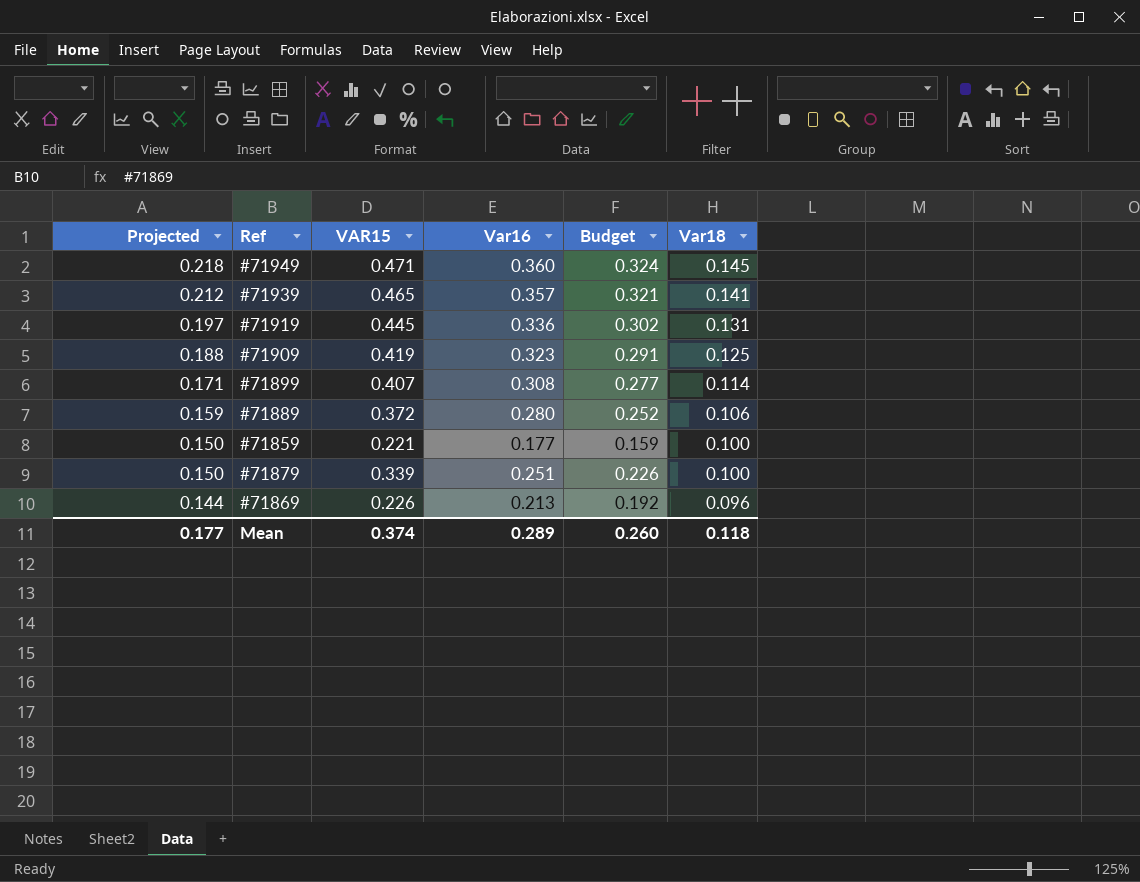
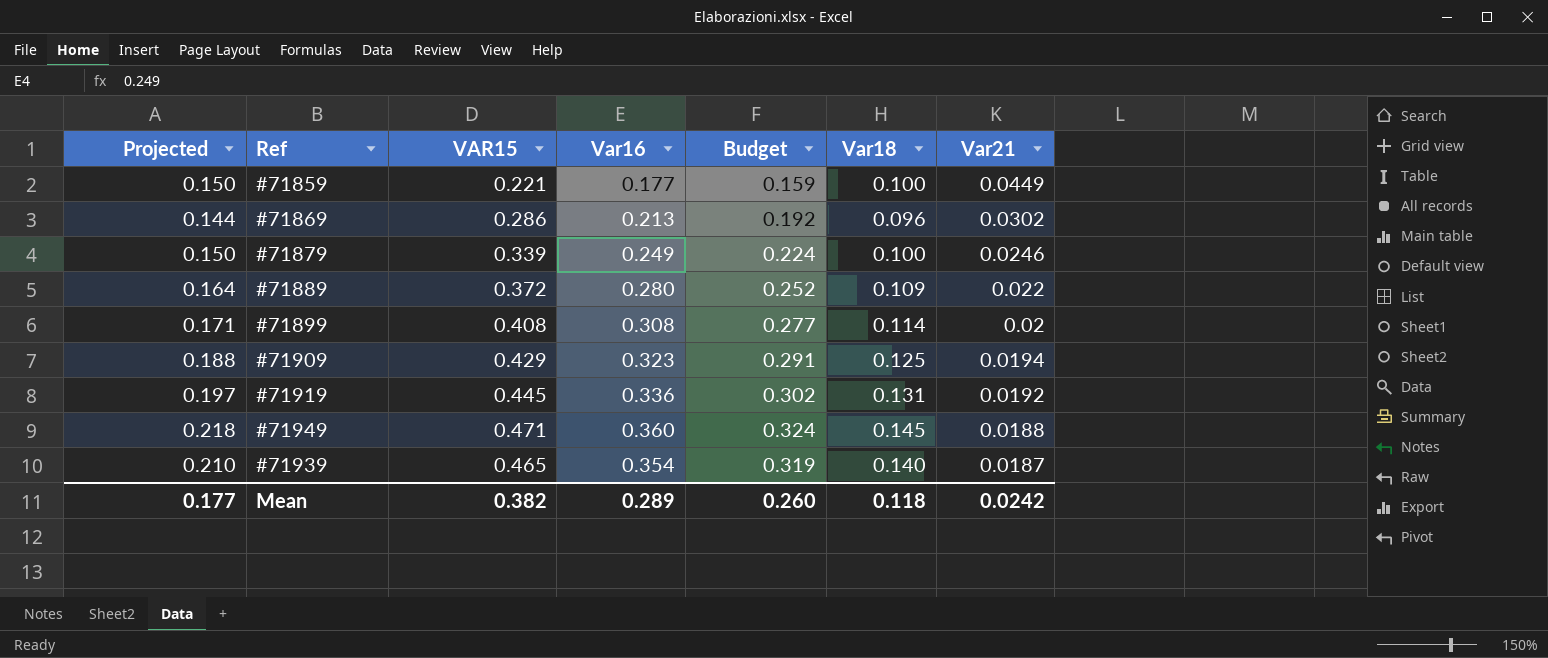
row order: Projected descending -> Var21 descending
column Var21 | position: none -> 7
#71869 | VAR15: 0.226 -> 0.286
#71879 | Var16: 0.251 -> 0.249
#71879 | Budget: 0.226 -> 0.224
#71889 | Projected: 0.159 -> 0.164
#71889 | Var18: 0.106 -> 0.109
#71899 | VAR15: 0.407 -> 0.408
#71909 | VAR15: 0.419 -> 0.429
#71939 | Projected: 0.212 -> 0.210
#71939 | Var16: 0.357 -> 0.354
#71939 | Budget: 0.321 -> 0.319
#71939 | Var18: 0.141 -> 0.140
Mean | VAR15: 0.374 -> 0.382

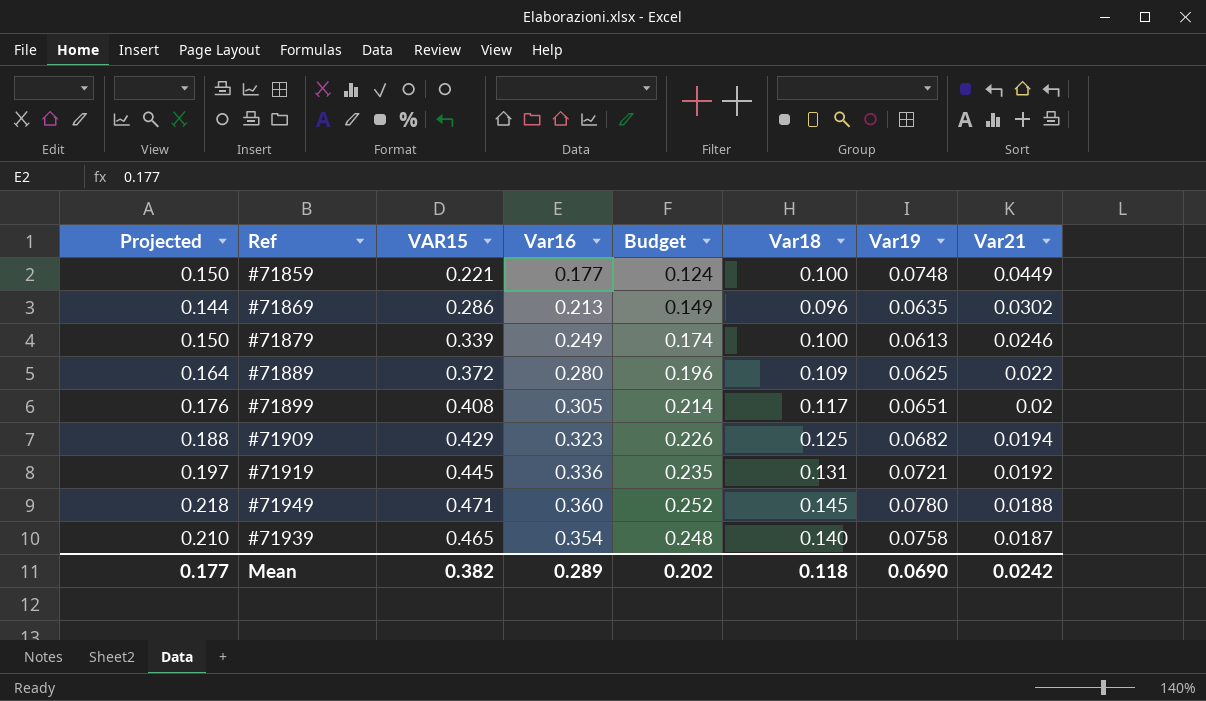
column Budget | formula: [Var16] * 0.9 -> [Var16] * 0.7
column Var19 | position: none -> 7
#71899 | Projected: 0.171 -> 0.176
#71899 | Var16: 0.308 -> 0.305
#71899 | Var18: 0.114 -> 0.117
Mean | Budget: 0.260 -> 0.202

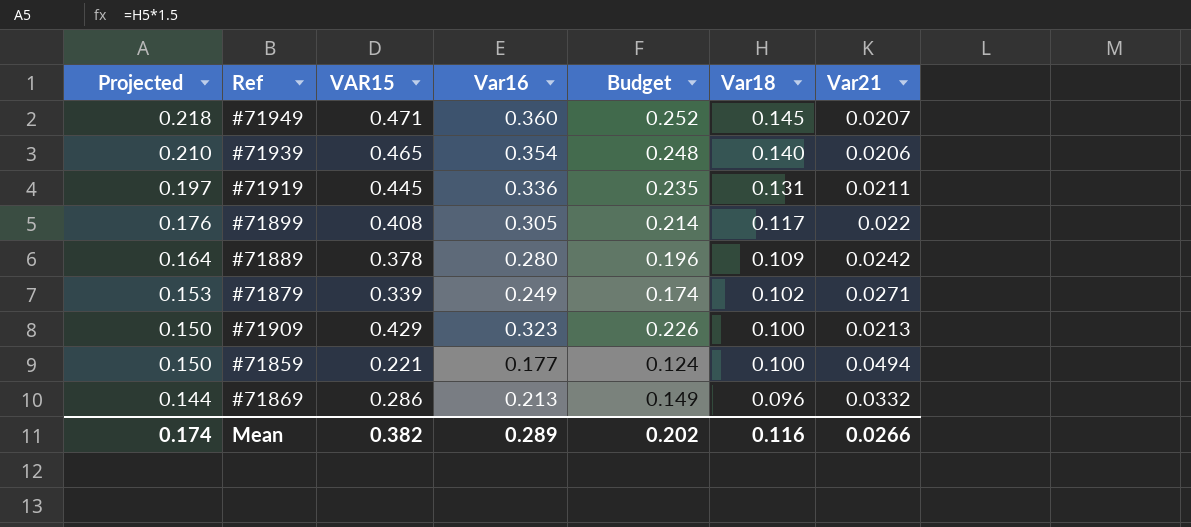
row order: Var21 descending -> Projected descending
column Var19 | position: 7 -> none
#71949 | Var21: 0.0188 -> 0.0207
#71939 | Var21: 0.0187 -> 0.0206
#71919 | Var21: 0.0192 -> 0.0211
#71899 | Var21: 0.02 -> 0.022
#71889 | VAR15: 0.372 -> 0.378
#71889 | Var21: 0.022 -> 0.0242
#71879 | Projected: 0.150 -> 0.153
#71879 | Var18: 0.100 -> 0.102
#71879 | Var21: 0.0246 -> 0.0271
#71909 | Projected: 0.188 -> 0.150
#71909 | Var18: 0.125 -> 0.100
#71909 | Var21: 0.0194 -> 0.0213
#71859 | Var21: 0.0449 -> 0.0494
#71869 | Var21: 0.0302 -> 0.0332
Mean | Projected: 0.177 -> 0.174
Mean | Var18: 0.118 -> 0.116
Mean | Var21: 0.0242 -> 0.0266

